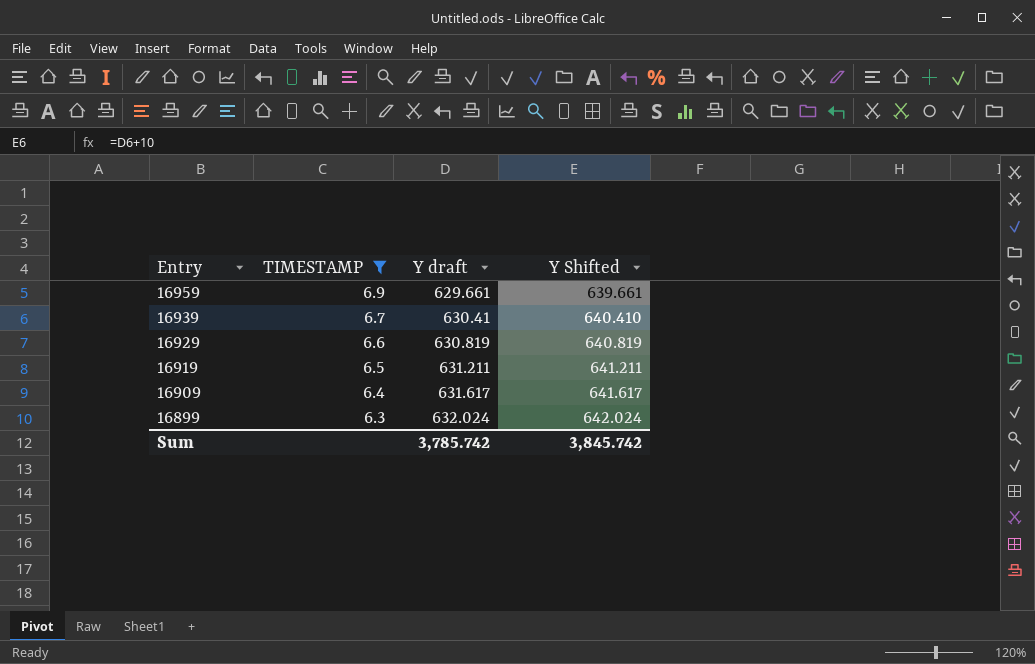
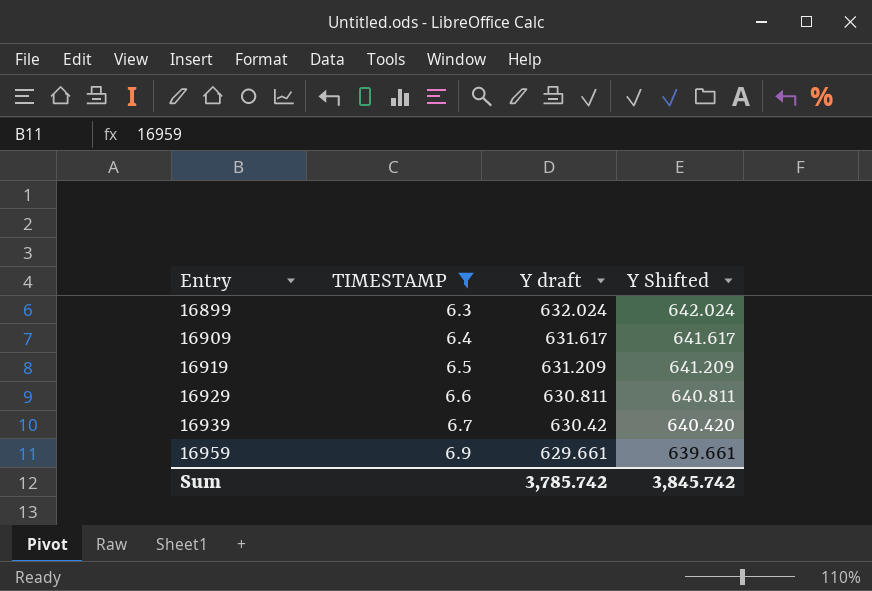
row order: Entry descending -> Entry ascending
16919 | Y draft: 631.211 -> 631.209
16919 | Y Shifted: 641.211 -> 641.209
16929 | Y draft: 630.819 -> 630.811
16929 | Y Shifted: 640.819 -> 640.811
16939 | Y draft: 630.41 -> 630.42
16939 | Y Shifted: 640.410 -> 640.420

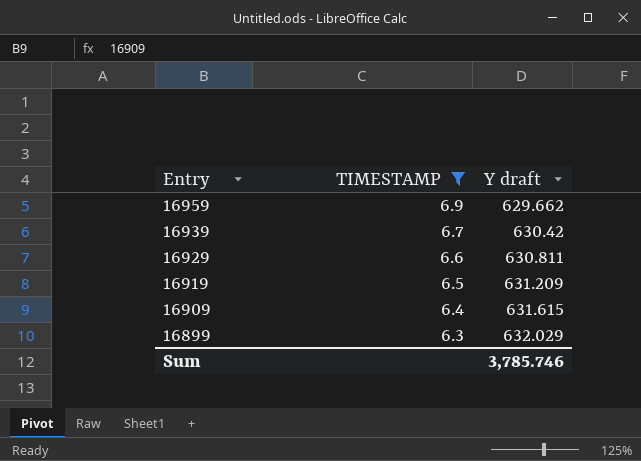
row order: Entry ascending -> Entry descending
column Y Shifted | formula: [Y draft] + 10 -> none
16959 | Y draft: 629.661 -> 629.662
16909 | Y draft: 631.617 -> 631.615
16899 | Y draft: 632.024 -> 632.029
Sum | Y draft: 3,785.742 -> 3,785.746

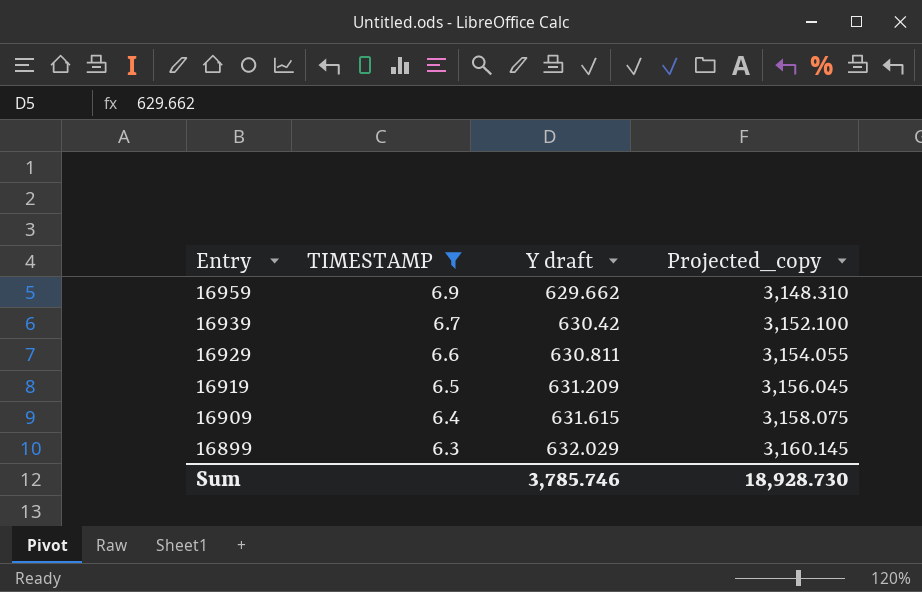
column Projected_copy | formula: none -> [Y draft] * 5

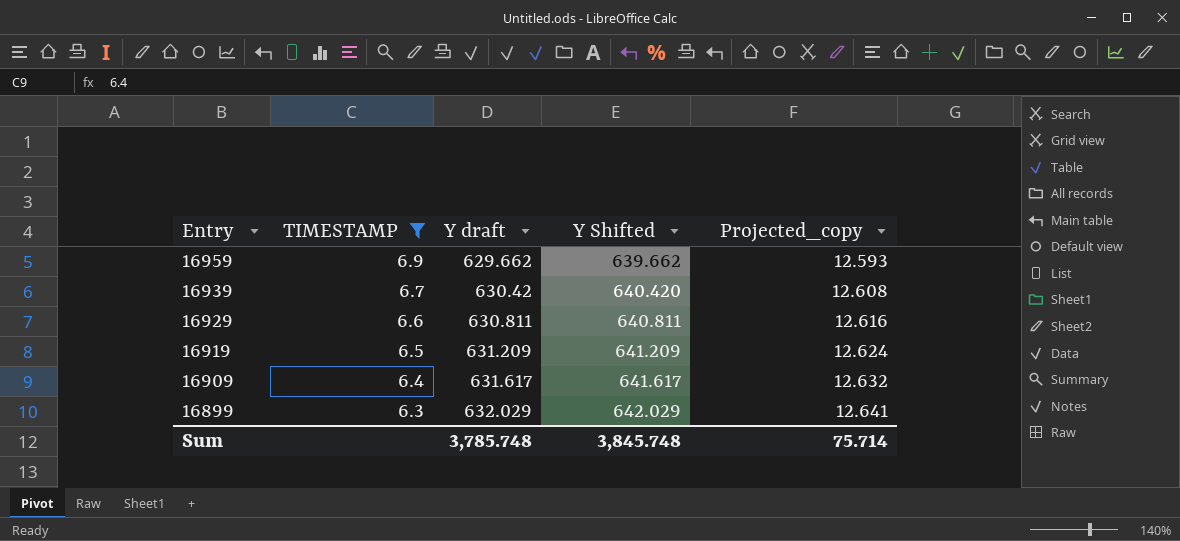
column Y Shifted | formula: none -> [Y draft] + 10
column Projected_copy | formula: [Y draft] * 5 -> [Y draft] * 0.02
16909 | Y draft: 631.615 -> 631.617
Sum | Y draft: 3,785.746 -> 3,785.748
Sum | Projected_copy: 18,928.730 -> 75.714

